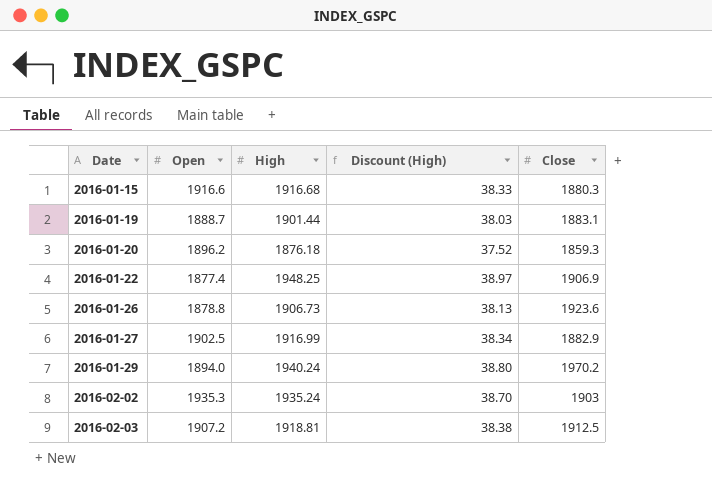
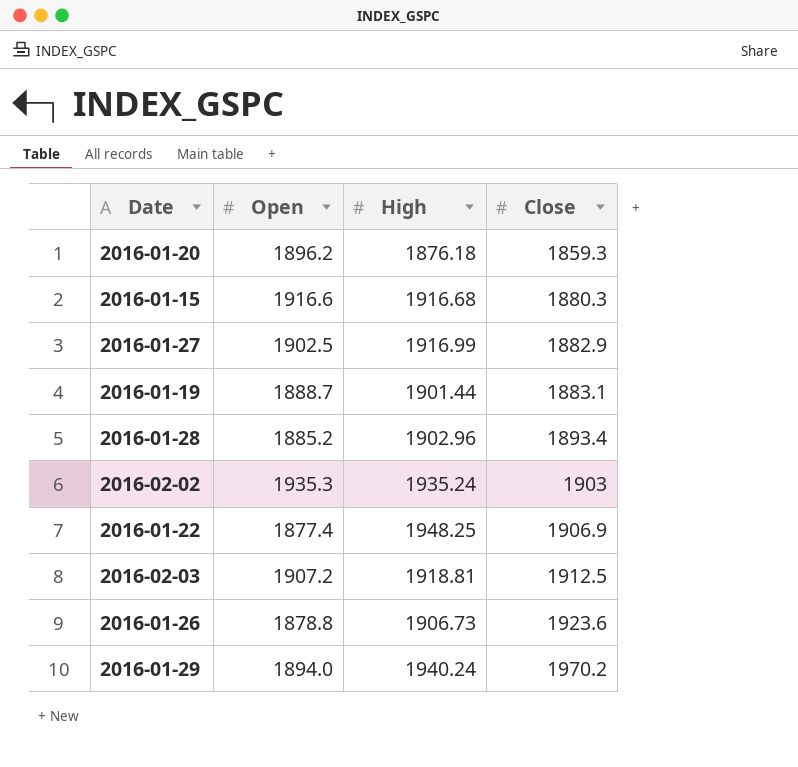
row order: Date ascending -> Close ascending
column Discount (High) | formula: [High] * 0.02 -> none
row 2016-01-28: none -> 1885.2 | 1902.96 | 1893.4

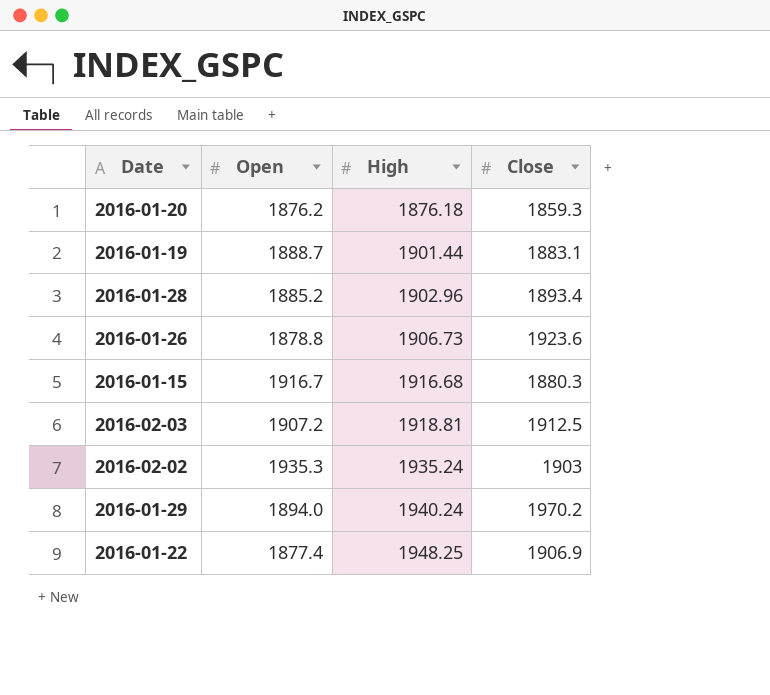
row order: Close ascending -> High ascending
row 2016-01-27: 1902.5 | 1916.99 | 1882.9 -> none
2016-01-20 | Open: 1896.2 -> 1876.2
2016-01-15 | Open: 1916.6 -> 1916.7

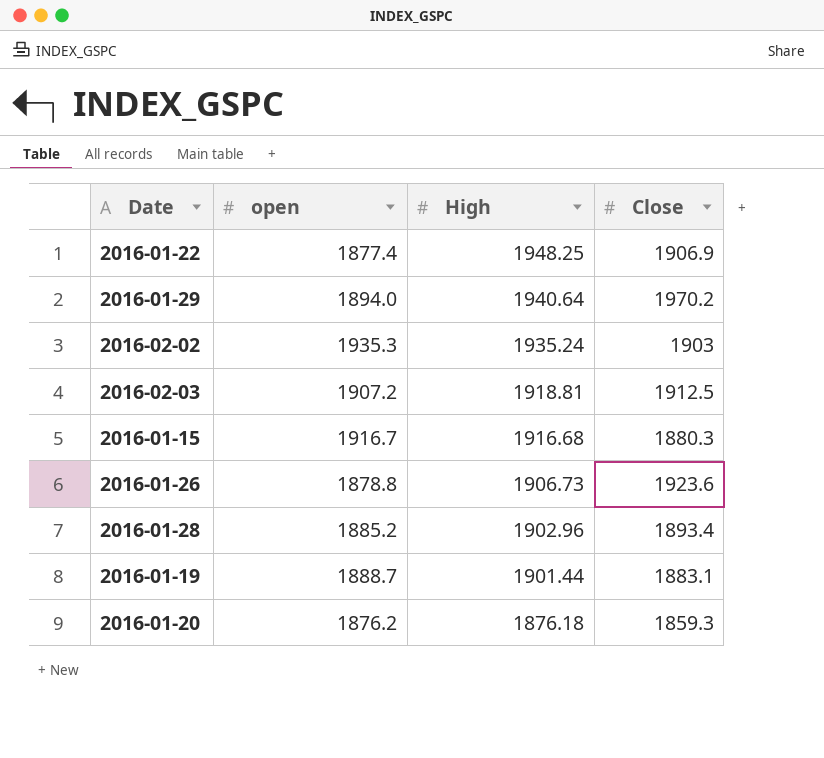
row order: High ascending -> High descending
column name: Open -> open
2016-01-29 | High: 1940.24 -> 1940.64

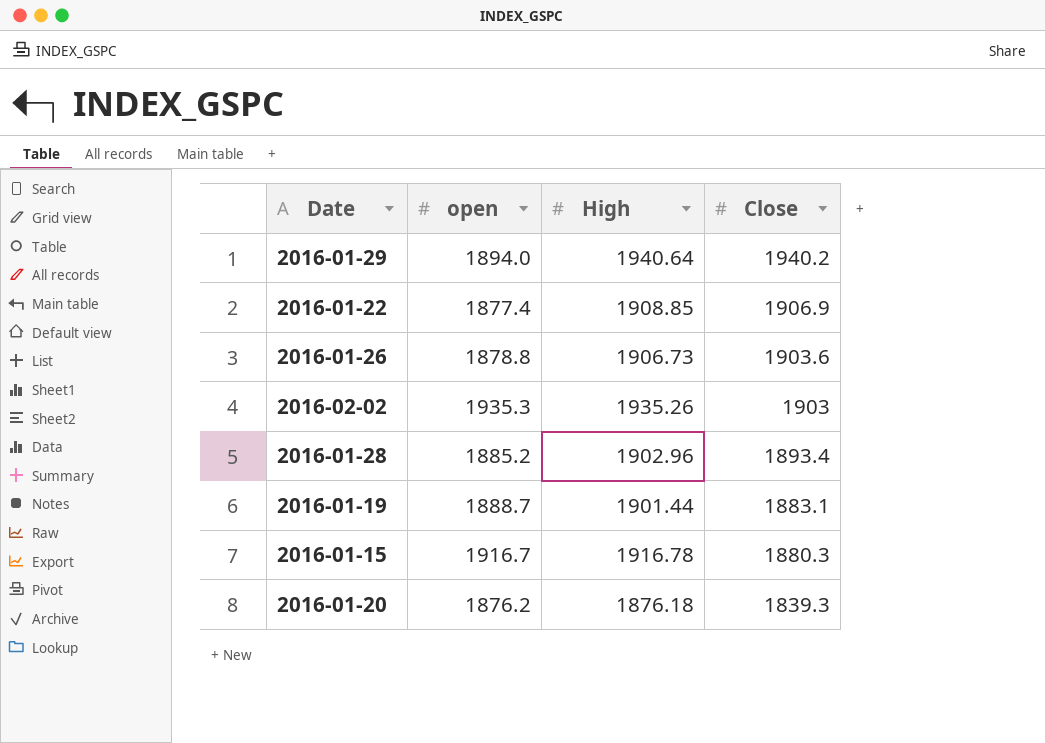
row order: High descending -> Close descending
row 2016-02-03: 1907.2 | 1918.81 | 1912.5 -> none
2016-01-29 | Close: 1970.2 -> 1940.2
2016-01-22 | High: 1948.25 -> 1908.85
2016-01-26 | Close: 1923.6 -> 1903.6
2016-02-02 | High: 1935.24 -> 1935.26
2016-01-15 | High: 1916.68 -> 1916.78
2016-01-20 | Close: 1859.3 -> 1839.3

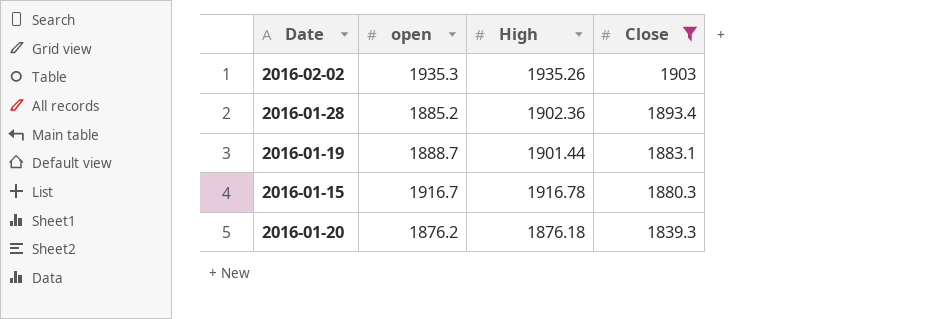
filter: none -> Close <= 1903
2016-01-28 | High: 1902.96 -> 1902.36

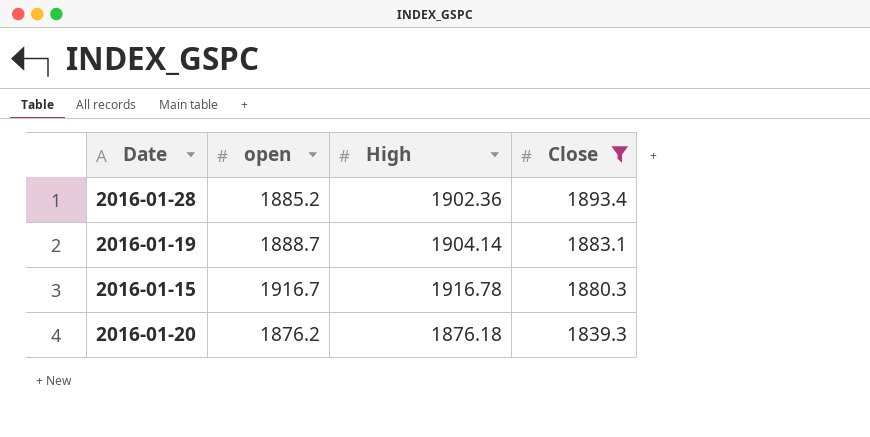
row 2016-02-02: 1935.3 | 1935.26 | 1903 -> none
2016-01-19 | High: 1901.44 -> 1904.14

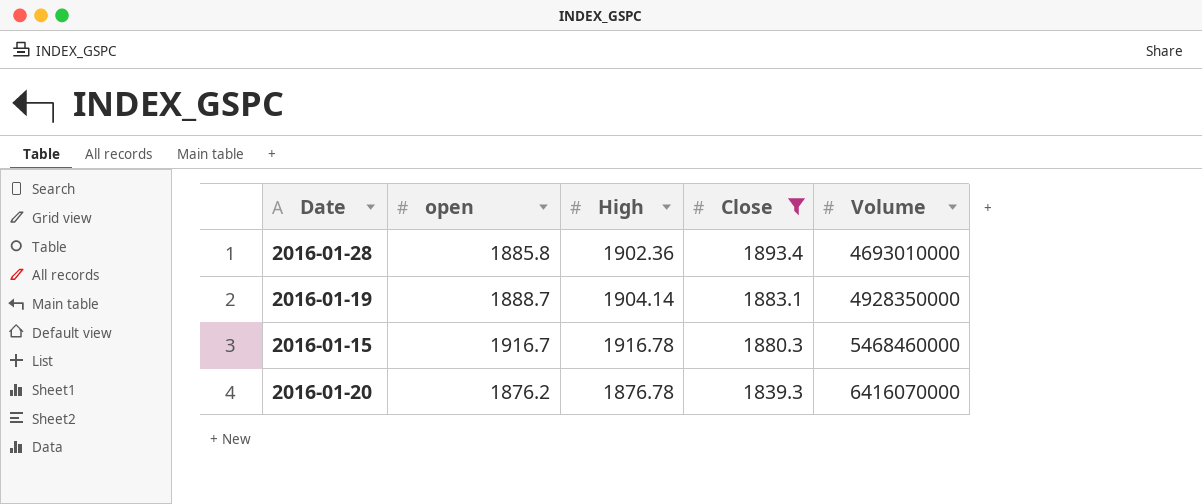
column Volume | position: none -> 5
2016-01-28 | open: 1885.2 -> 1885.8
2016-01-20 | High: 1876.18 -> 1876.78

